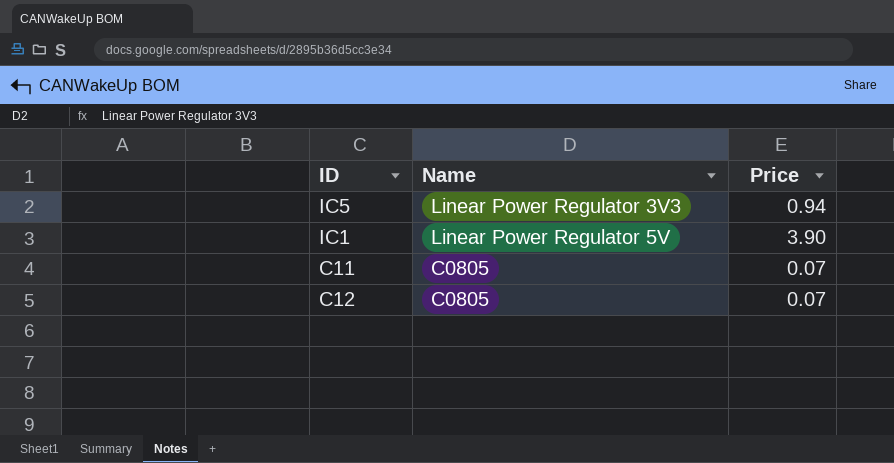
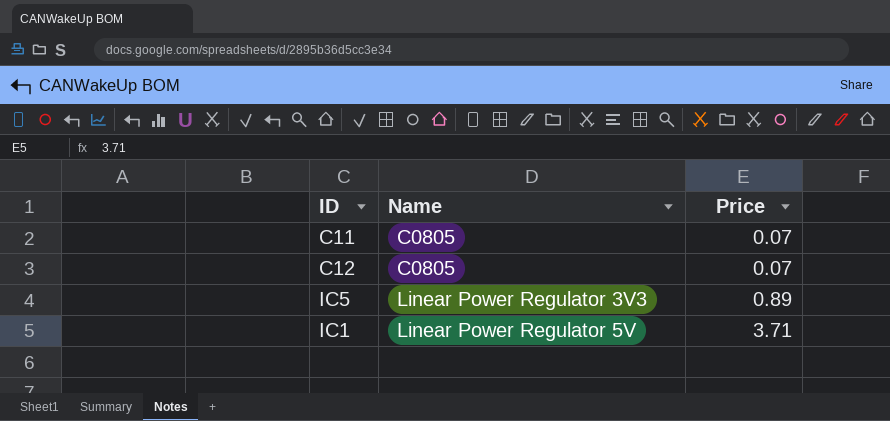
row order: none -> Name ascending
IC5 | Price: 0.94 -> 0.89
IC1 | Price: 3.90 -> 3.71

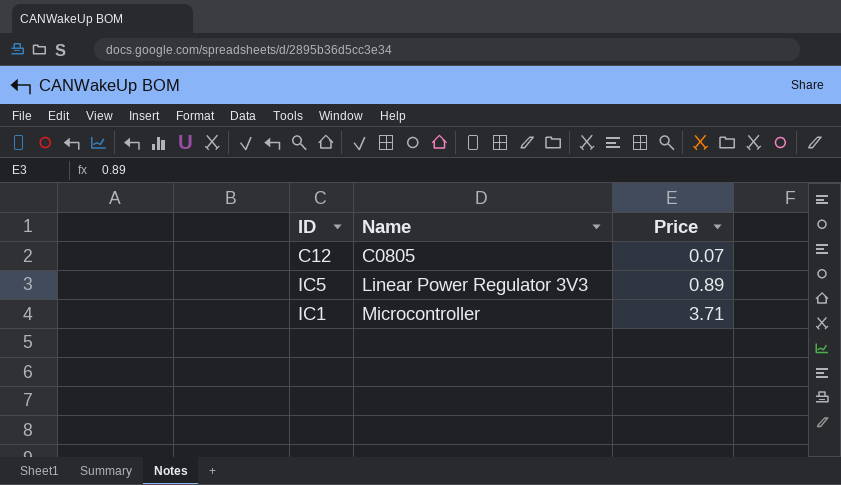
row C11: C0805 | 0.07 -> none
IC1 | Name: Linear Power Regulator 5V -> Microcontroller

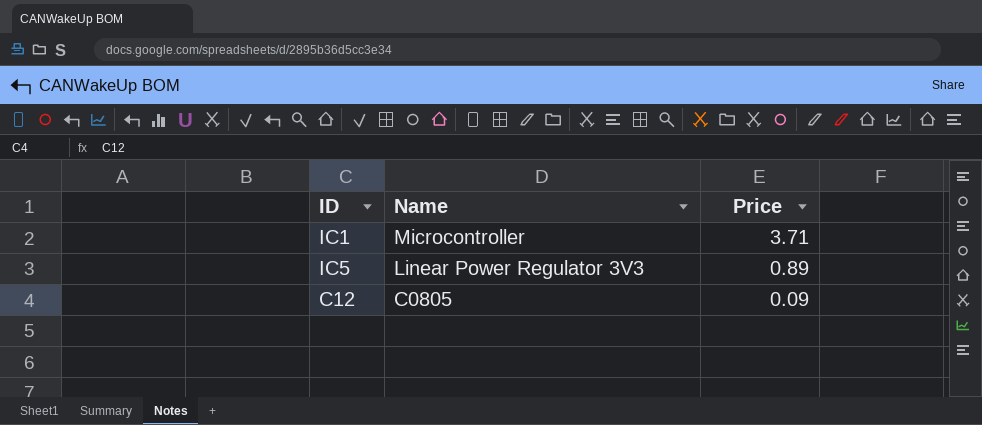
row order: Name ascending -> Name descending
C12 | Price: 0.07 -> 0.09

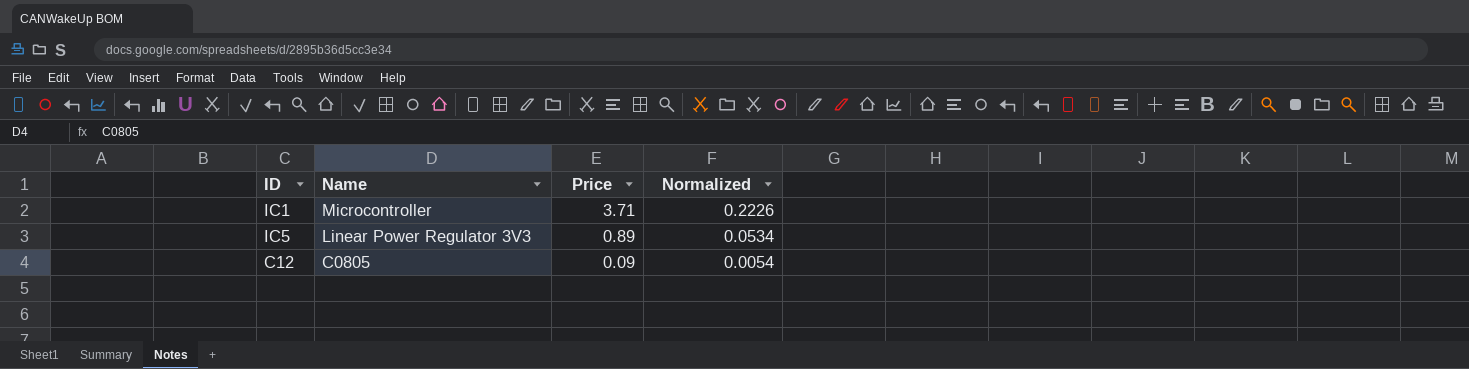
column Normalized | formula: none -> [Price] * 0.06

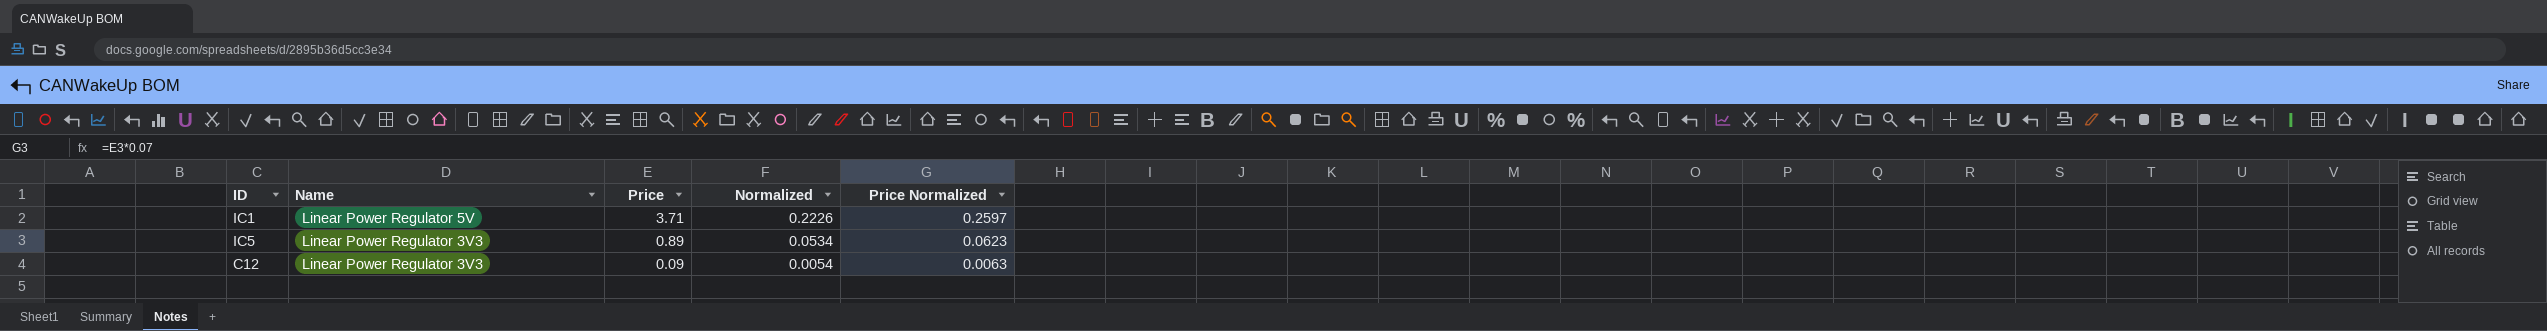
column Price Normalized | formula: none -> [Price] * 0.07
IC1 | Name: Microcontroller -> Linear Power Regulator 5V
C12 | Name: C0805 -> Linear Power Regulator 3V3

